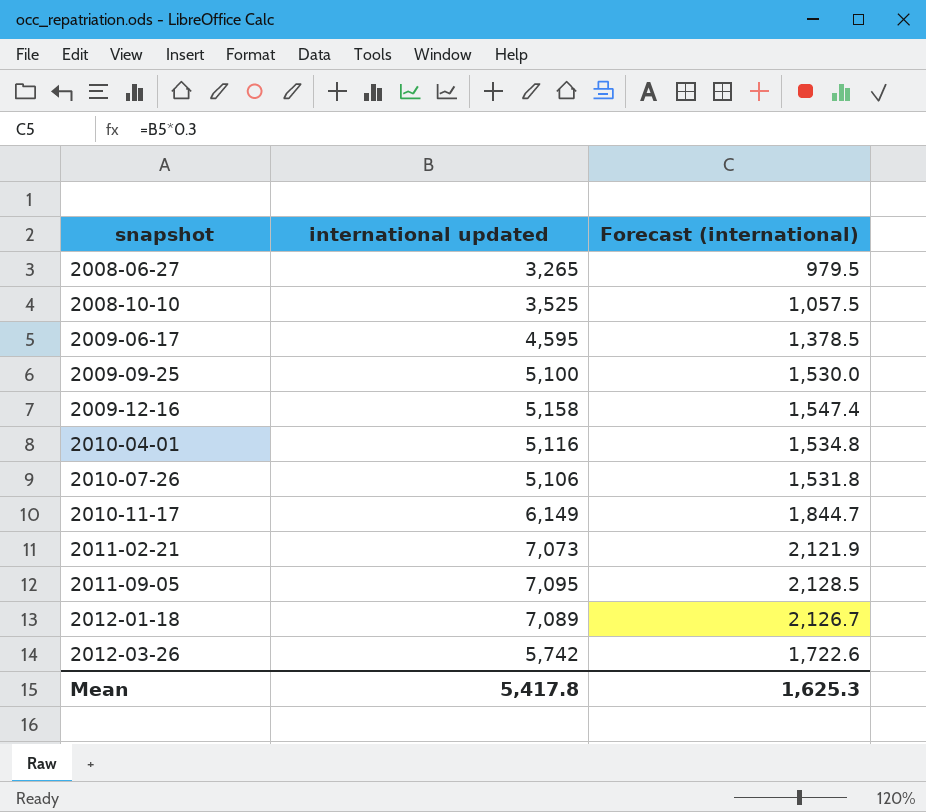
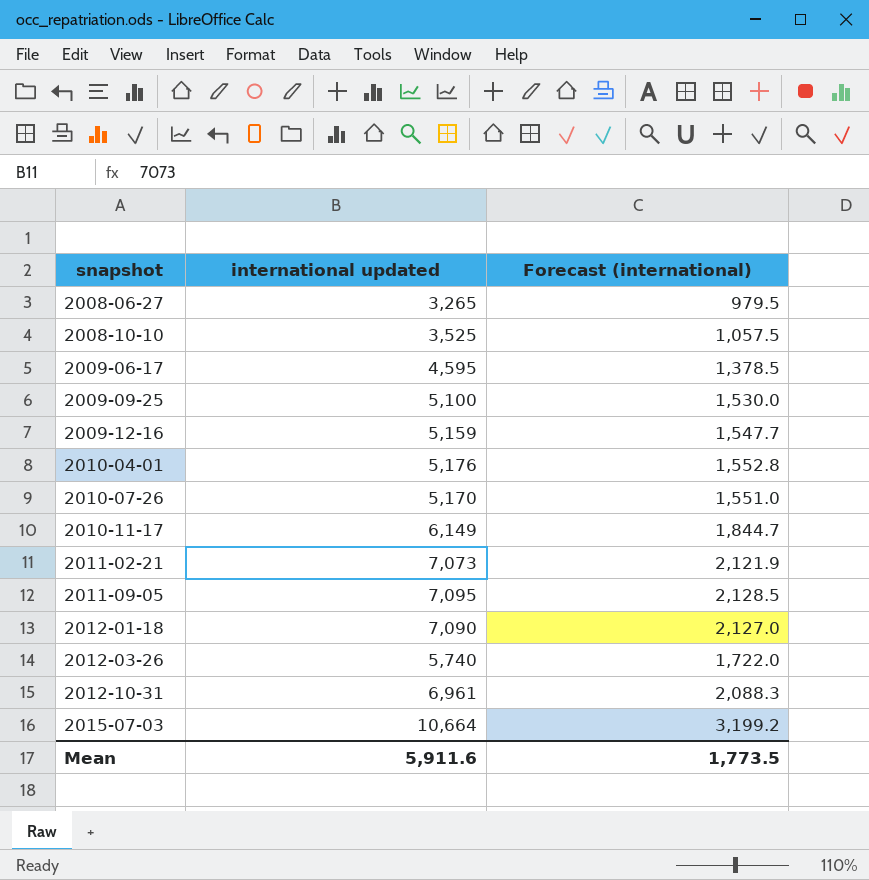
2009-12-16 | international updated: 5,158 -> 5,159
2009-12-16 | Forecast (international): 1,547.4 -> 1,547.7
2010-04-01 | international updated: 5,116 -> 5,176
2010-04-01 | Forecast (international): 1,534.8 -> 1,552.8
2010-07-26 | international updated: 5,106 -> 5,170
2010-07-26 | Forecast (international): 1,531.8 -> 1,551.0
2012-01-18 | international updated: 7,089 -> 7,090
2012-01-18 | Forecast (international): 2,126.7 -> 2,127.0
2012-03-26 | international updated: 5,742 -> 5,740
2012-03-26 | Forecast (international): 1,722.6 -> 1,722.0
row 2012-10-31: none -> 6,961 | 2,088.3
row 2015-07-03: none -> 10,664 | 3,199.2
Mean | international updated: 5,417.8 -> 5,911.6
Mean | Forecast (international): 1,625.3 -> 1,773.5

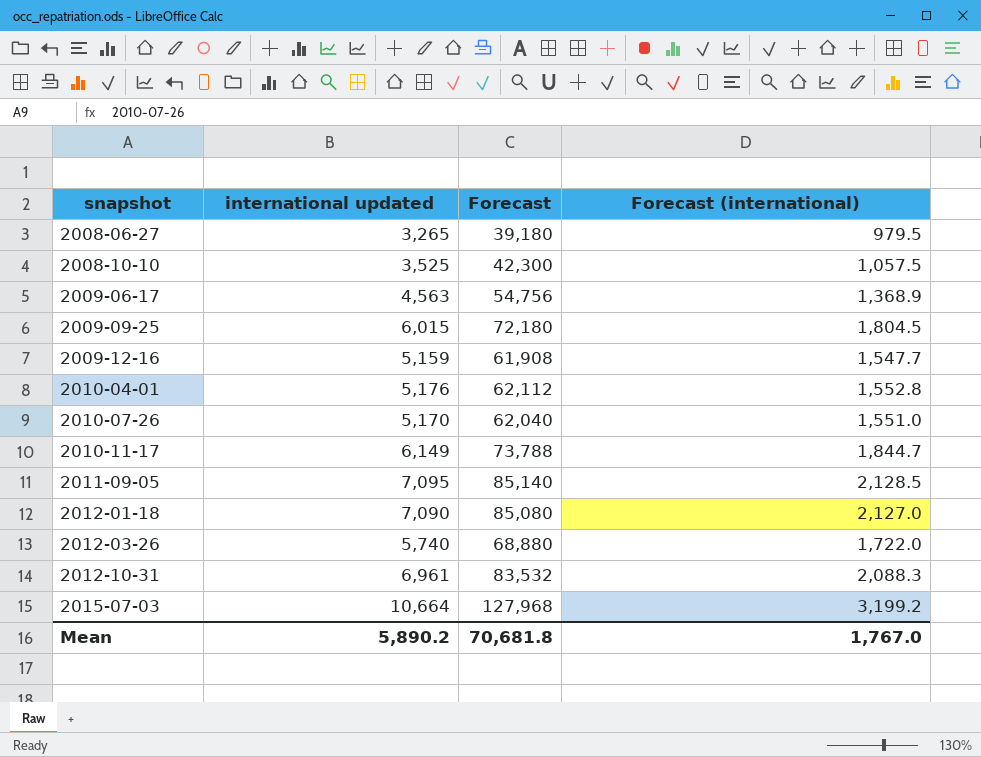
column Forecast | formula: none -> [international updated] * 12
row 2011-02-21: 7,073 | 2,121.9 -> none
2009-06-17 | international updated: 4,595 -> 4,563
2009-06-17 | Forecast (international): 1,378.5 -> 1,368.9
2009-09-25 | international updated: 5,100 -> 6,015
2009-09-25 | Forecast (international): 1,530.0 -> 1,804.5
Mean | international updated: 5,911.6 -> 5,890.2
Mean | Forecast (international): 1,773.5 -> 1,767.0

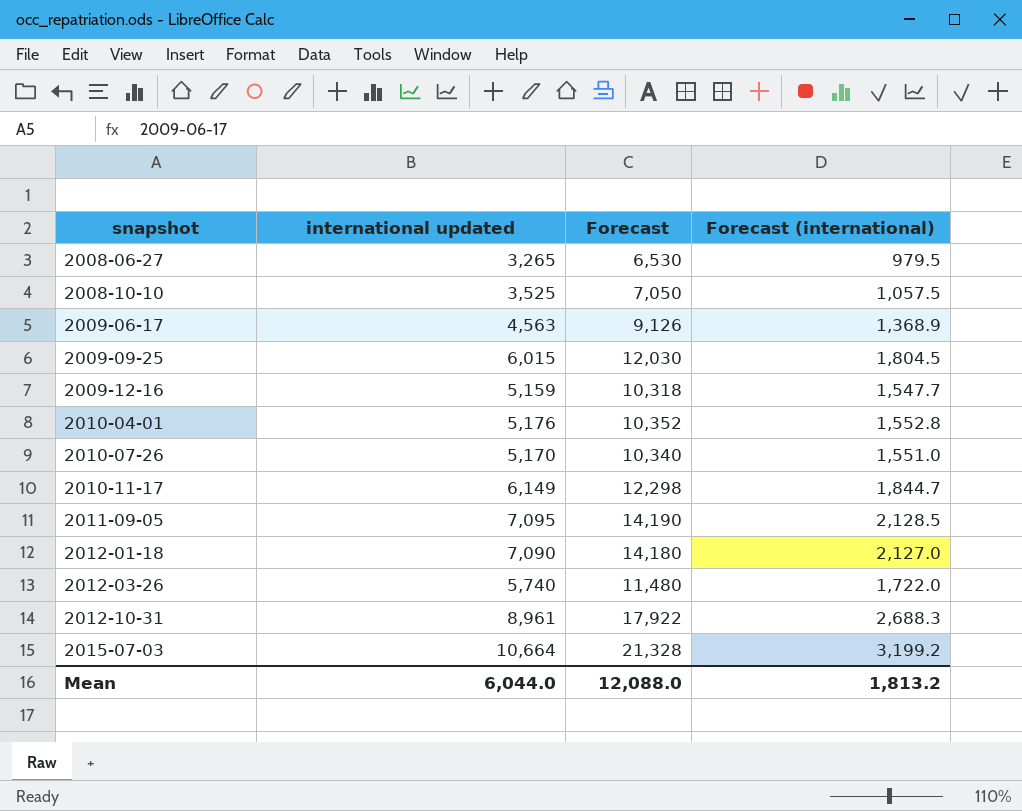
column Forecast | formula: [international updated] * 12 -> [international updated] * 2
2012-10-31 | international updated: 6,961 -> 8,961
2012-10-31 | Forecast (international): 2,088.3 -> 2,688.3
Mean | international updated: 5,890.2 -> 6,044.0
Mean | Forecast: 70,681.8 -> 12,088.0
Mean | Forecast (international): 1,767.0 -> 1,813.2

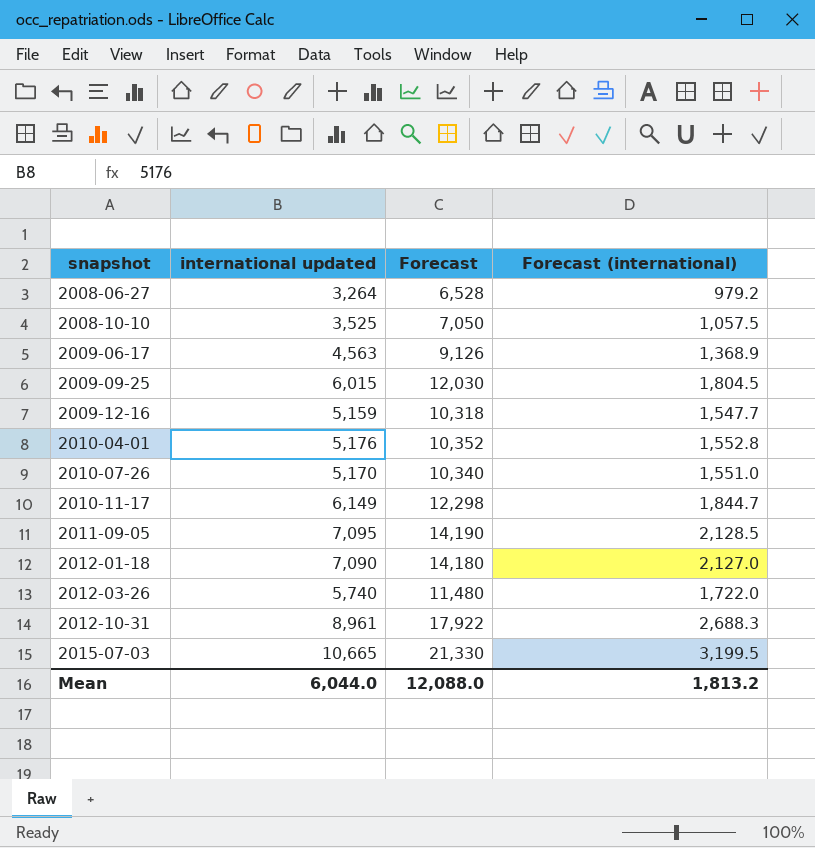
2008-06-27 | international updated: 3,265 -> 3,264
2008-06-27 | Forecast: 6,530 -> 6,528
2008-06-27 | Forecast (international): 979.5 -> 979.2
2015-07-03 | international updated: 10,664 -> 10,665
2015-07-03 | Forecast: 21,328 -> 21,330
2015-07-03 | Forecast (international): 3,199.2 -> 3,199.5

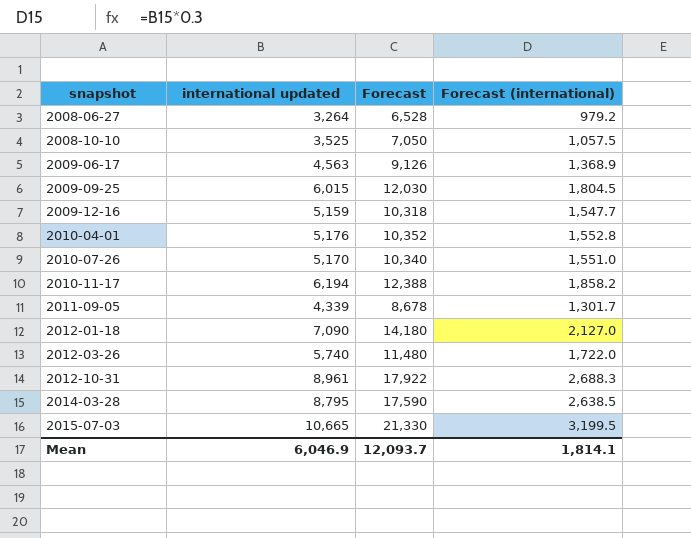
2010-11-17 | international updated: 6,149 -> 6,194
2010-11-17 | Forecast: 12,298 -> 12,388
2010-11-17 | Forecast (international): 1,844.7 -> 1,858.2
2011-09-05 | international updated: 7,095 -> 4,339
2011-09-05 | Forecast: 14,190 -> 8,678
2011-09-05 | Forecast (international): 2,128.5 -> 1,301.7
row 2014-03-28: none -> 8,795 | 17,590 | 2,638.5
Mean | international updated: 6,044.0 -> 6,046.9
Mean | Forecast: 12,088.0 -> 12,093.7
Mean | Forecast (international): 1,813.2 -> 1,814.1

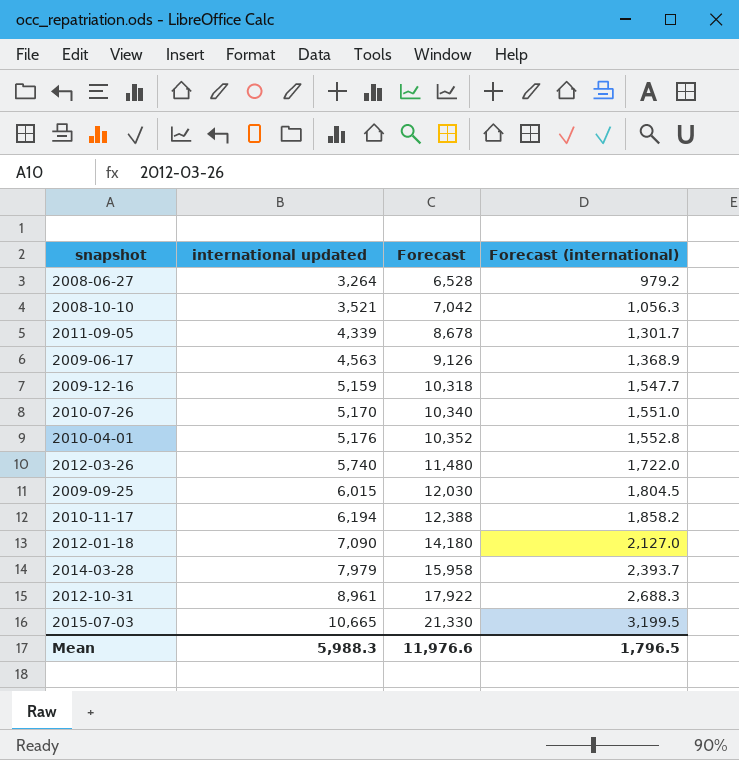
row order: snapshot ascending -> international updated ascending
2008-10-10 | international updated: 3,525 -> 3,521
2008-10-10 | Forecast: 7,050 -> 7,042
2008-10-10 | Forecast (international): 1,057.5 -> 1,056.3
2014-03-28 | international updated: 8,795 -> 7,979
2014-03-28 | Forecast: 17,590 -> 15,958
2014-03-28 | Forecast (international): 2,638.5 -> 2,393.7
Mean | international updated: 6,046.9 -> 5,988.3
Mean | Forecast: 12,093.7 -> 11,976.6
Mean | Forecast (international): 1,814.1 -> 1,796.5

